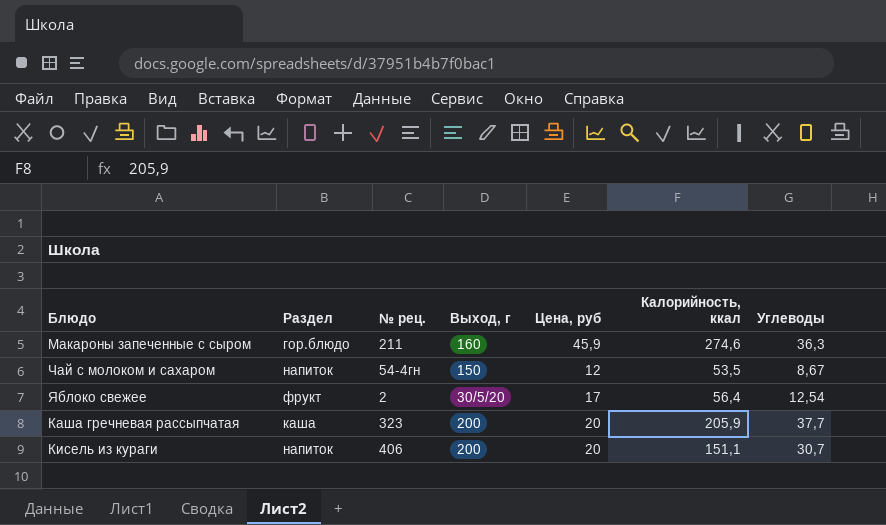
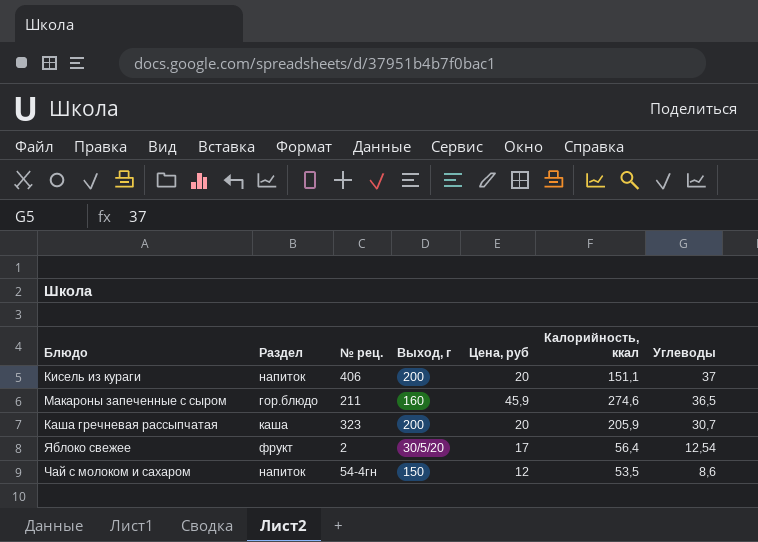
row order: none -> Углеводы descending
Кисель из кураги | Углеводы: 30,7 -> 37
Макароны запеченные с сыром | Углеводы: 36,3 -> 36,5
Каша гречневая рассыпчатая | Углеводы: 37,7 -> 30,7
Чай с молоком и сахаром | Углеводы: 8,67 -> 8,6

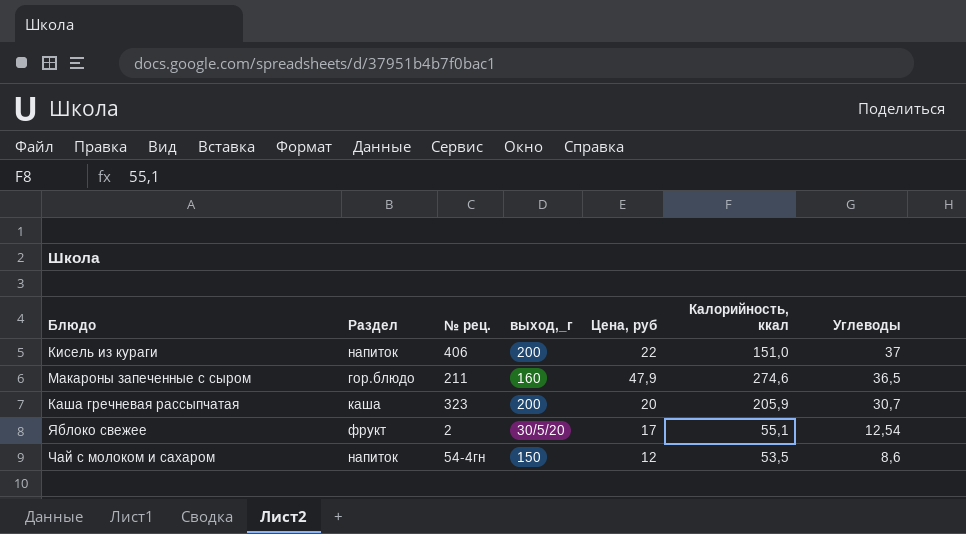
column name: Выход, г -> выход,_г
Кисель из кураги | Цена, руб: 20 -> 22
Кисель из кураги | Калорийность, ккал: 151,1 -> 151,0
Макароны запеченные с сыром | Цена, руб: 45,9 -> 47,9
Яблоко свежее | Калорийность, ккал: 56,4 -> 55,1

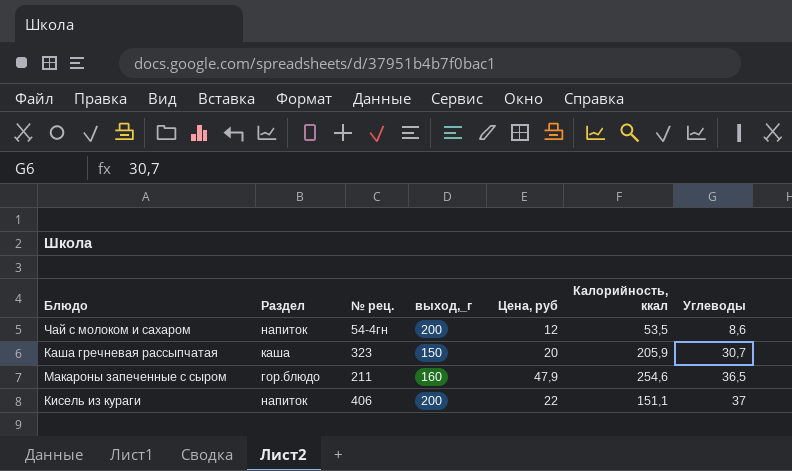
row order: Углеводы descending -> Углеводы ascending
row Яблоко свежее: фрукт | 2 | 30/5/20 | 17 | 55,1 | 12,54 -> none
Чай с молоком и сахаром | выход,_г: 150 -> 200
Каша гречневая рассыпчатая | выход,_г: 200 -> 150
Макароны запеченные с сыром | Калорийность, ккал: 274,6 -> 254,6
Кисель из кураги | Калорийность, ккал: 151,0 -> 151,1

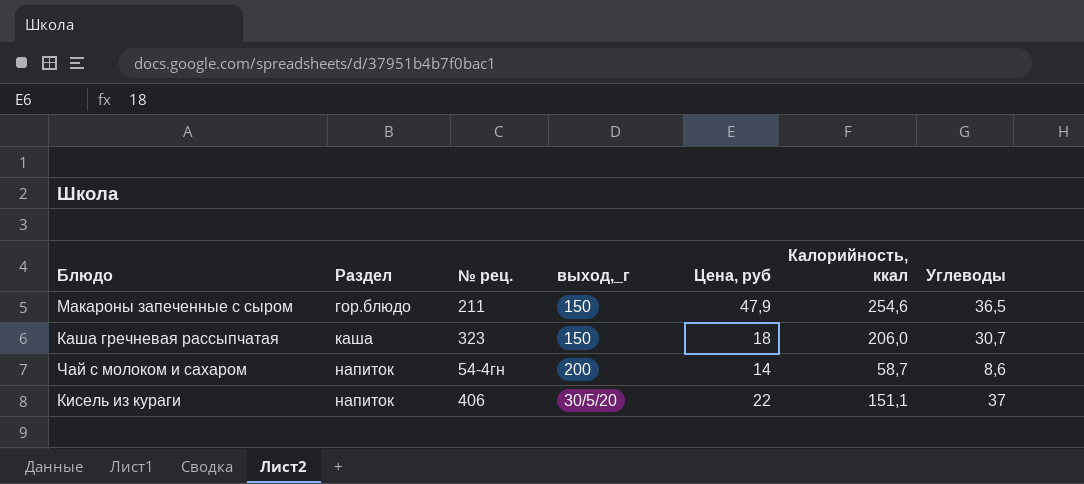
row order: Углеводы ascending -> Раздел ascending
Макароны запеченные с сыром | выход,_г: 160 -> 150
Каша гречневая рассыпчатая | Цена, руб: 20 -> 18
Каша гречневая рассыпчатая | Калорийность, ккал: 205,9 -> 206,0
Чай с молоком и сахаром | Цена, руб: 12 -> 14
Чай с молоком и сахаром | Калорийность, ккал: 53,5 -> 58,7
Кисель из кураги | выход,_г: 200 -> 30/5/20

